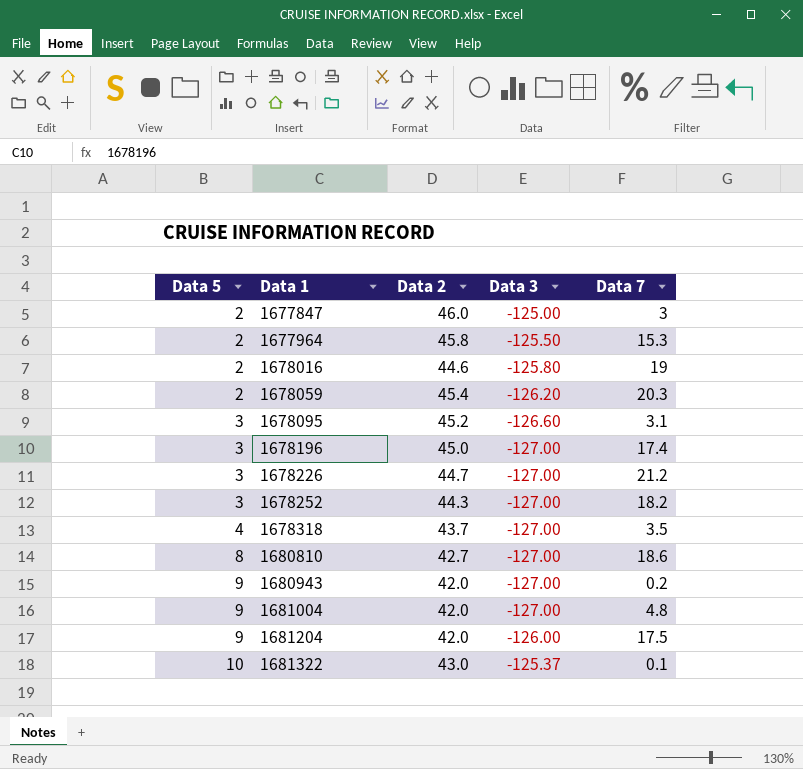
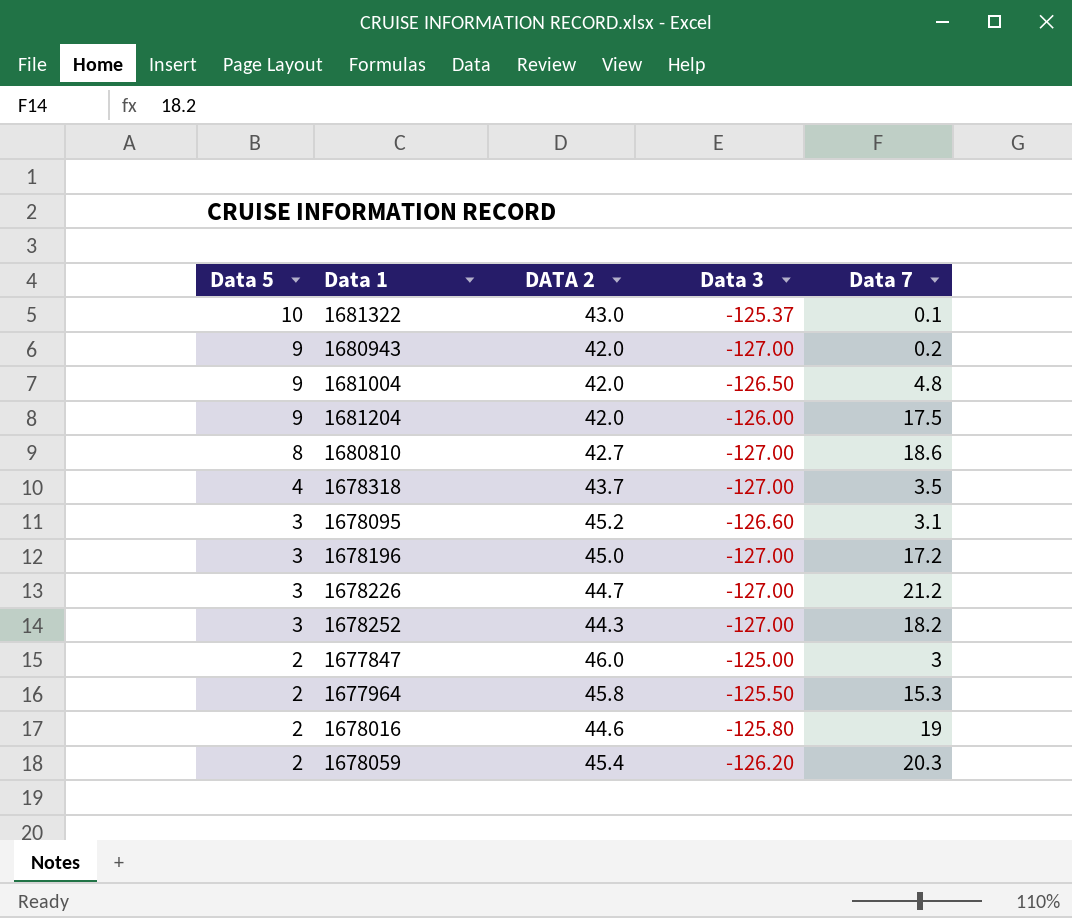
row order: Data 5 ascending -> Data 5 descending
column name: Data 2 -> DATA 2
1681004 | Data 3: -127.00 -> -126.50
1678196 | Data 7: 17.4 -> 17.2

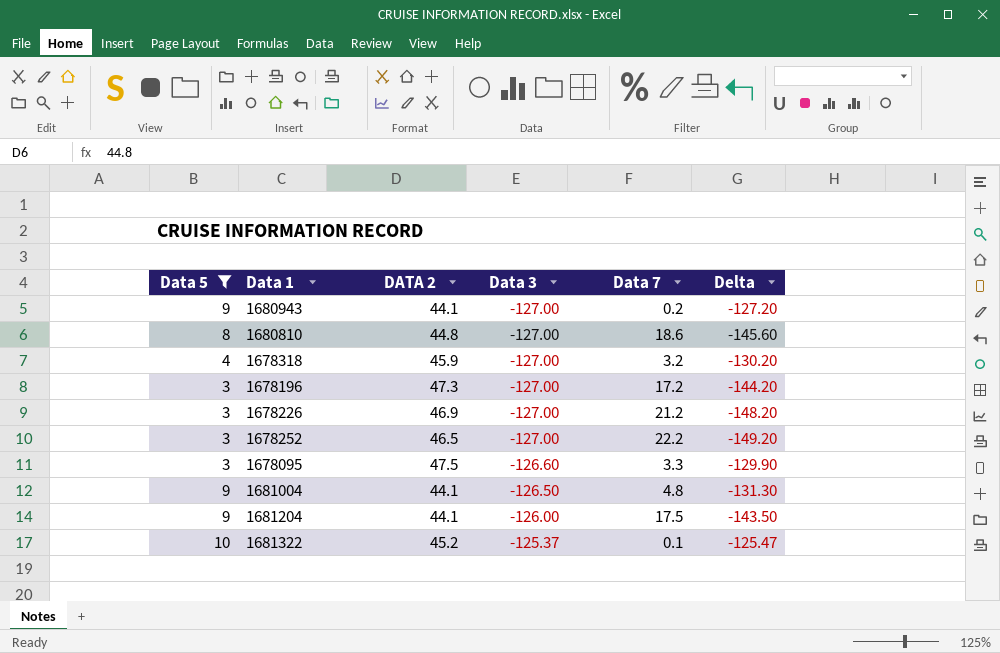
filter: none -> Data 5 != 2
row order: Data 5 descending -> Data 3 ascending
column Delta | formula: none -> [Data 3] - [Data 7]
1680943 | DATA 2: 42.0 -> 44.1
1680810 | DATA 2: 42.7 -> 44.8
1678318 | DATA 2: 43.7 -> 45.9
1678318 | Data 7: 3.5 -> 3.2
1678196 | DATA 2: 45.0 -> 47.3
1678226 | DATA 2: 44.7 -> 46.9
1678252 | DATA 2: 44.3 -> 46.5
1678252 | Data 7: 18.2 -> 22.2
1678095 | DATA 2: 45.2 -> 47.5
1678095 | Data 7: 3.1 -> 3.3
1681004 | DATA 2: 42.0 -> 44.1
1681204 | DATA 2: 42.0 -> 44.1
1681322 | DATA 2: 43.0 -> 45.2

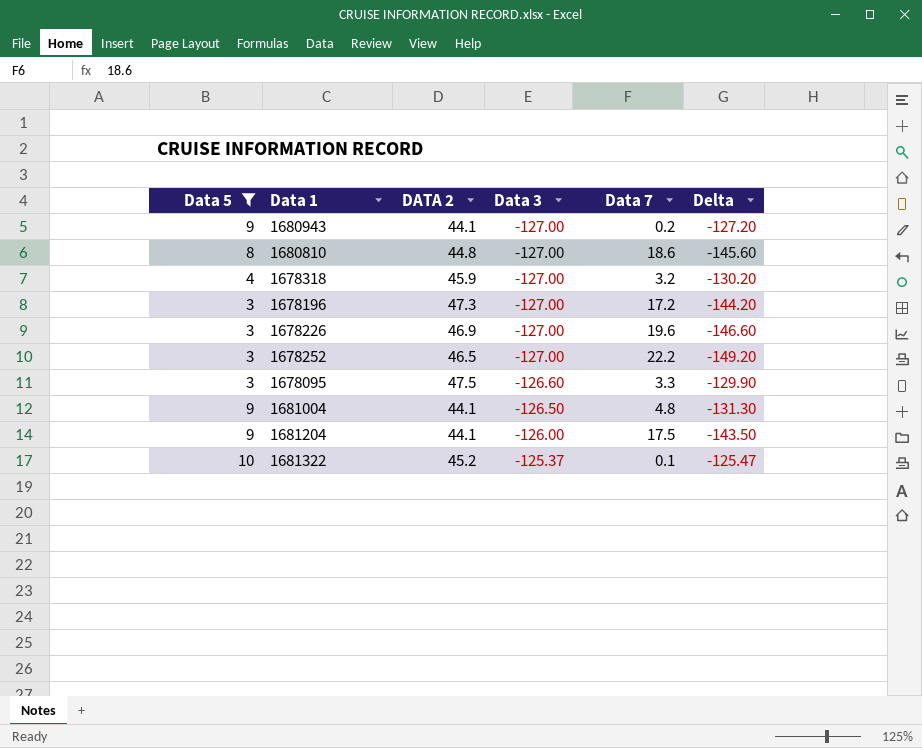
1678226 | Data 7: 21.2 -> 19.6
1678226 | Delta: -148.20 -> -146.60

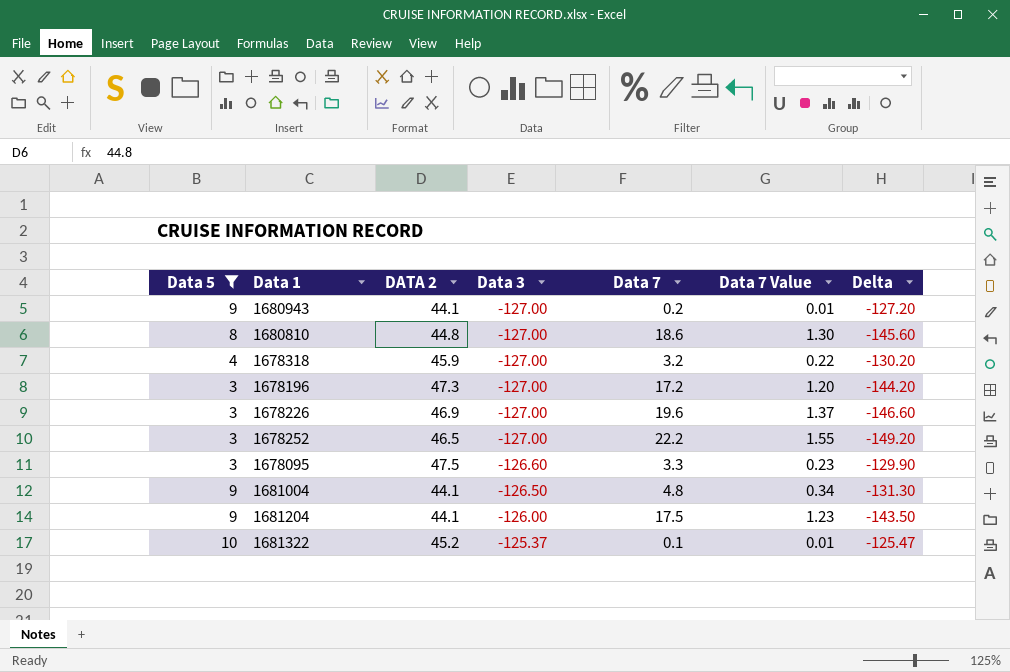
column Data 7 Value | formula: none -> [Data 7] * 0.07

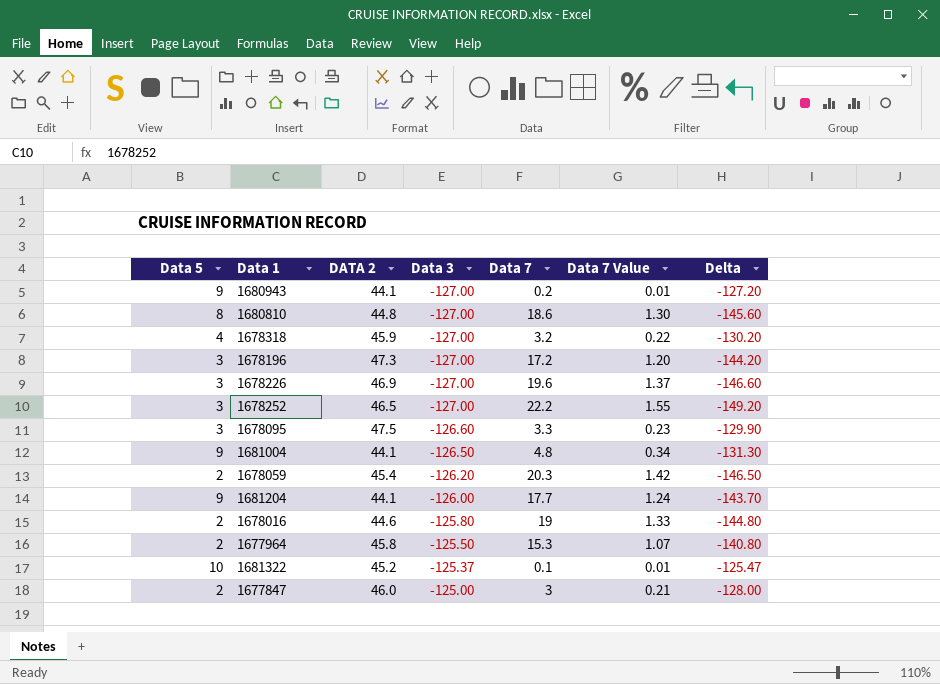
filter: Data 5 != 2 -> none
1681204 | Data 7: 17.5 -> 17.7
1681204 | Data 7 Value: 1.23 -> 1.24
1681204 | Delta: -143.50 -> -143.70

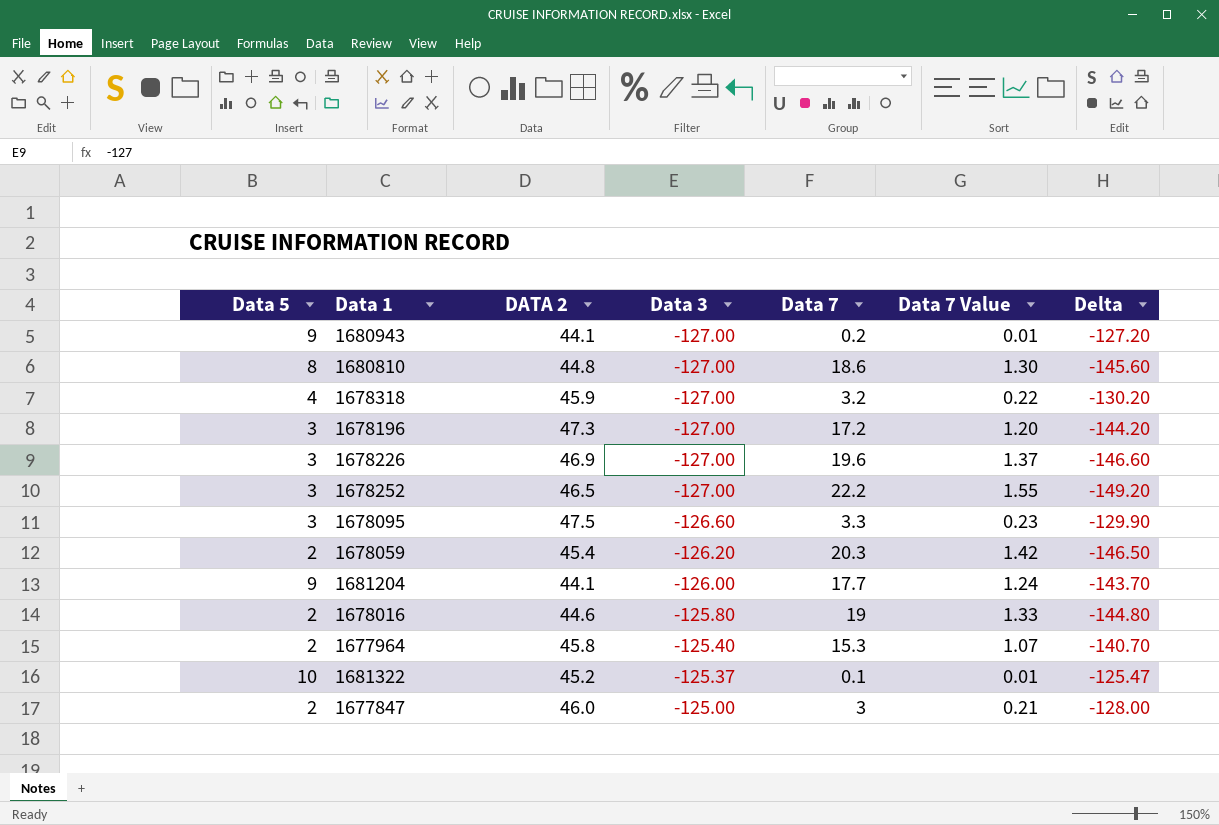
row 1681004: 9 | 44.1 | -126.50 | 4.8 | 0.34 | -131.30 -> none
1677964 | Data 3: -125.50 -> -125.40
1677964 | Delta: -140.80 -> -140.70

